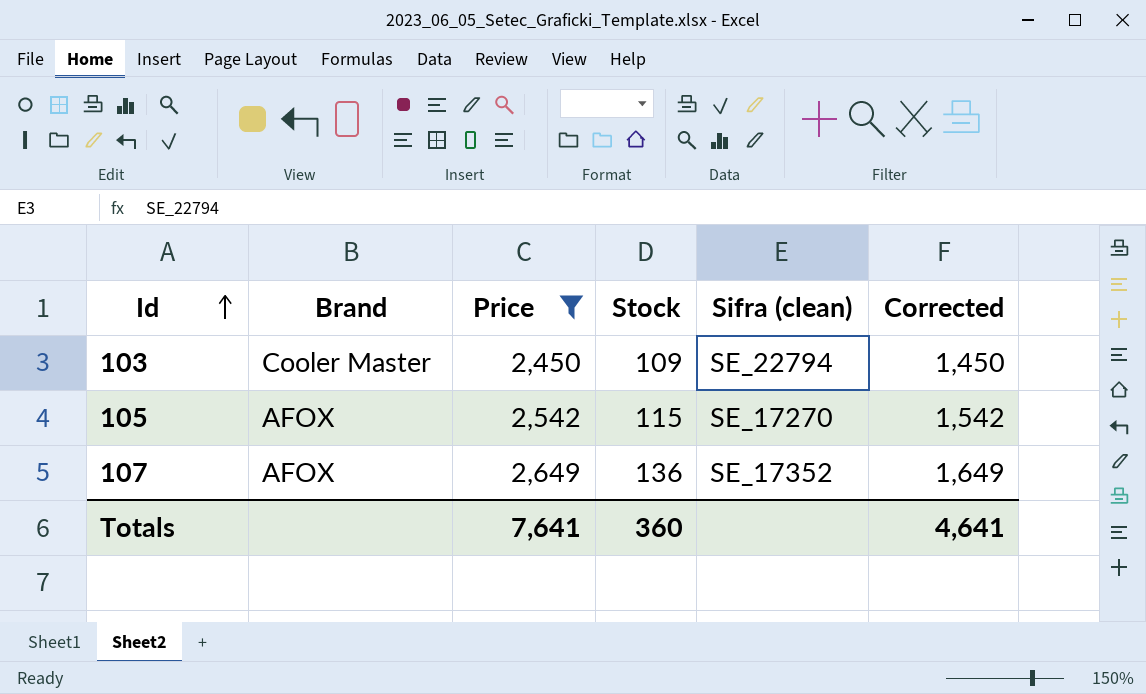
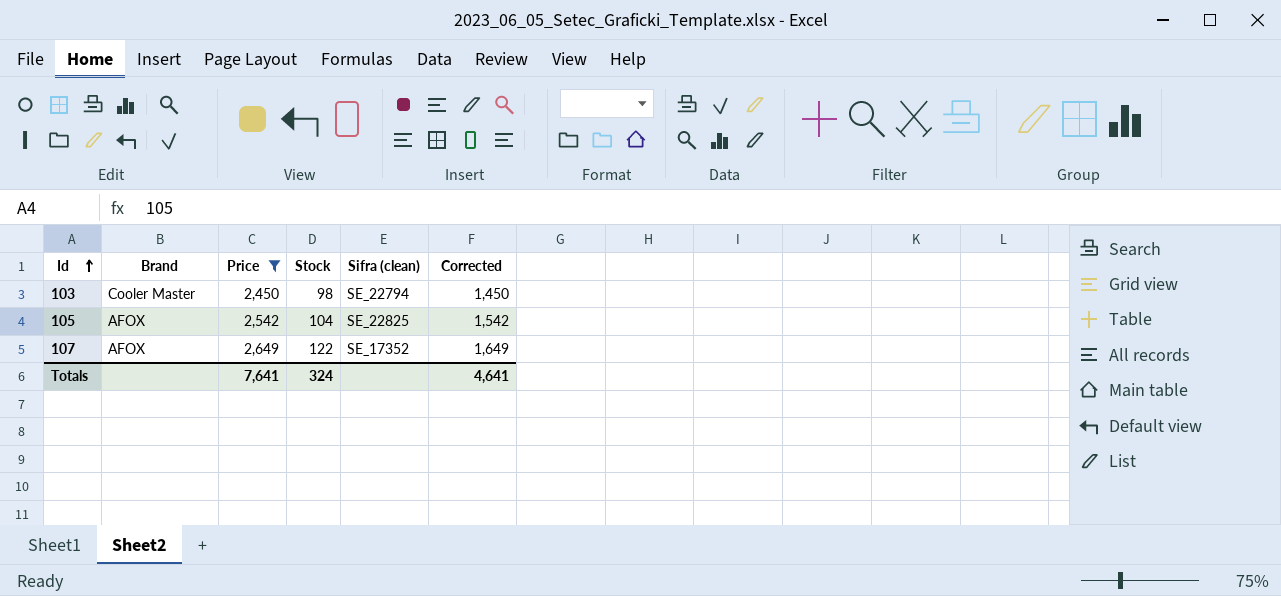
103 | Stock: 109 -> 98
105 | Stock: 115 -> 104
105 | Sifra (clean): SE_17270 -> SE_22825
107 | Stock: 136 -> 122
Totals | Stock: 360 -> 324

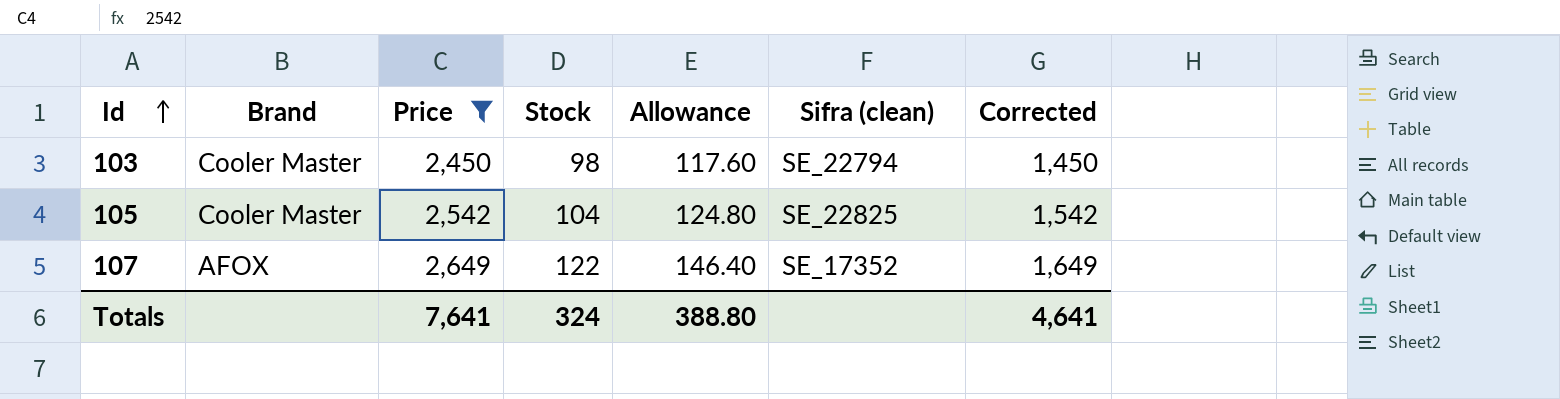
column Allowance | formula: none -> [Stock] * 1.2
105 | Brand: AFOX -> Cooler Master

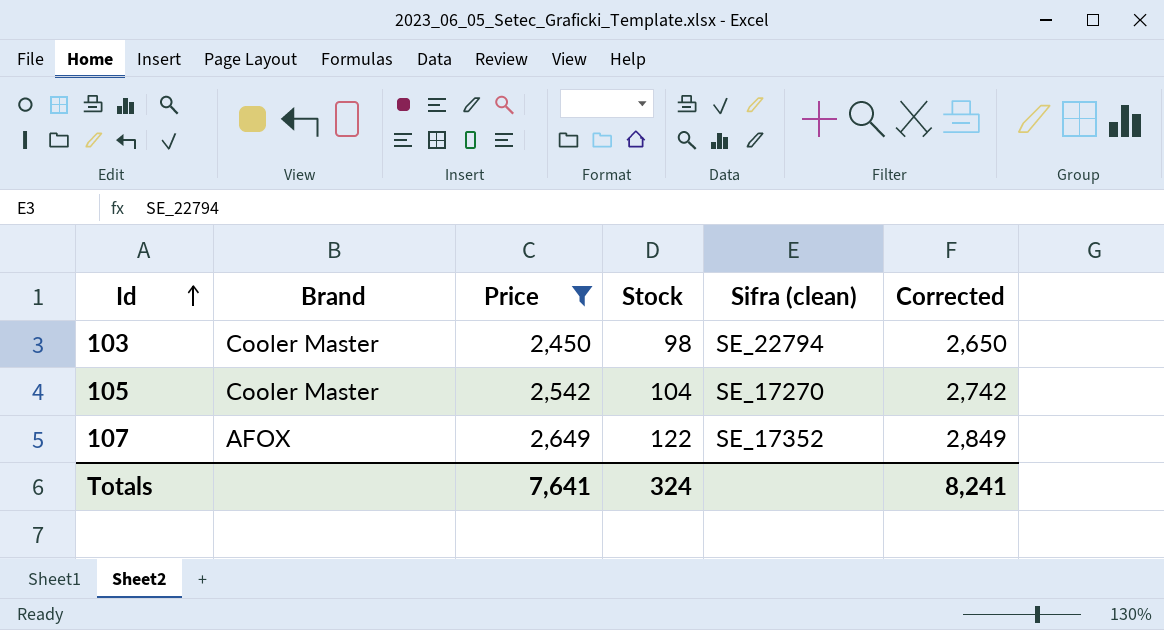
column Allowance | formula: [Stock] * 1.2 -> none
column Corrected | formula: [Price] - 1000 -> [Price] + 200
105 | Sifra (clean): SE_22825 -> SE_17270
Totals | Corrected: 4,641 -> 8,241

